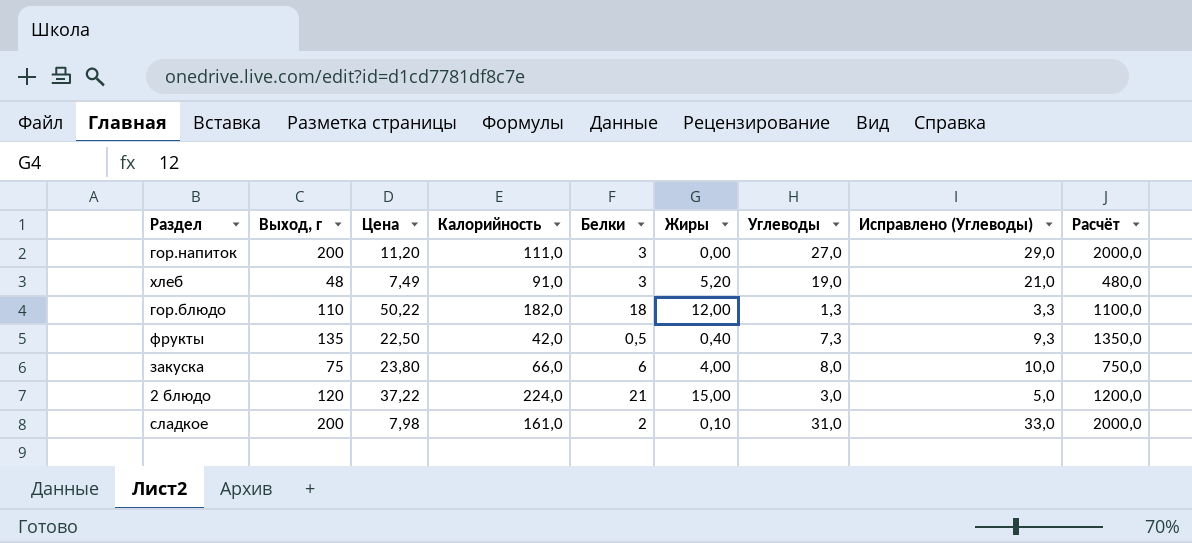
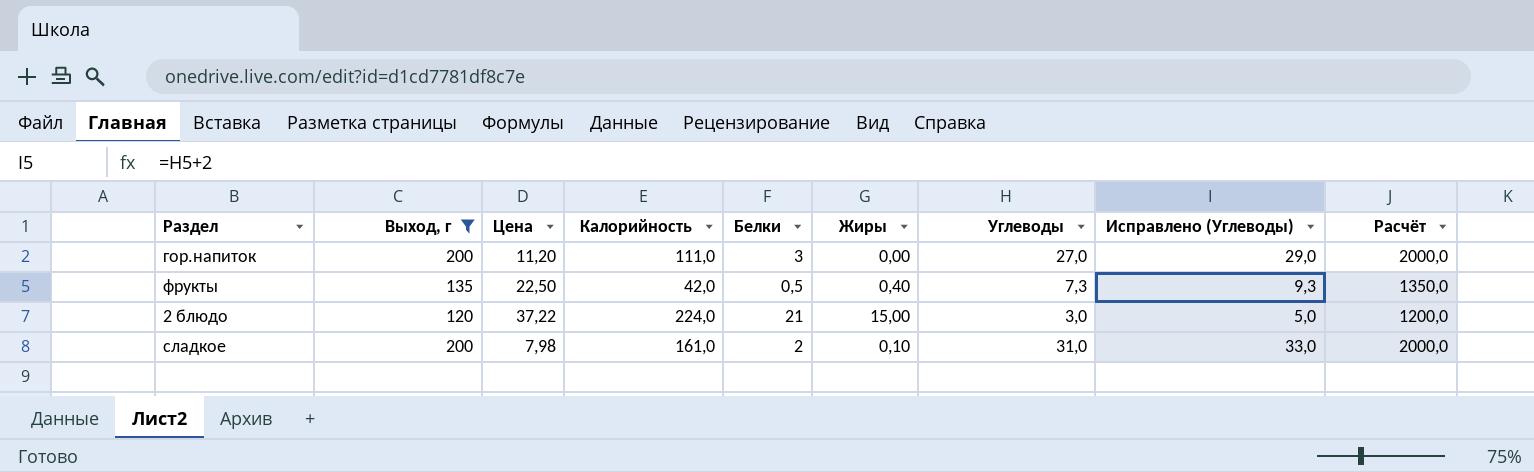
filter: none -> Выход, г >= 120

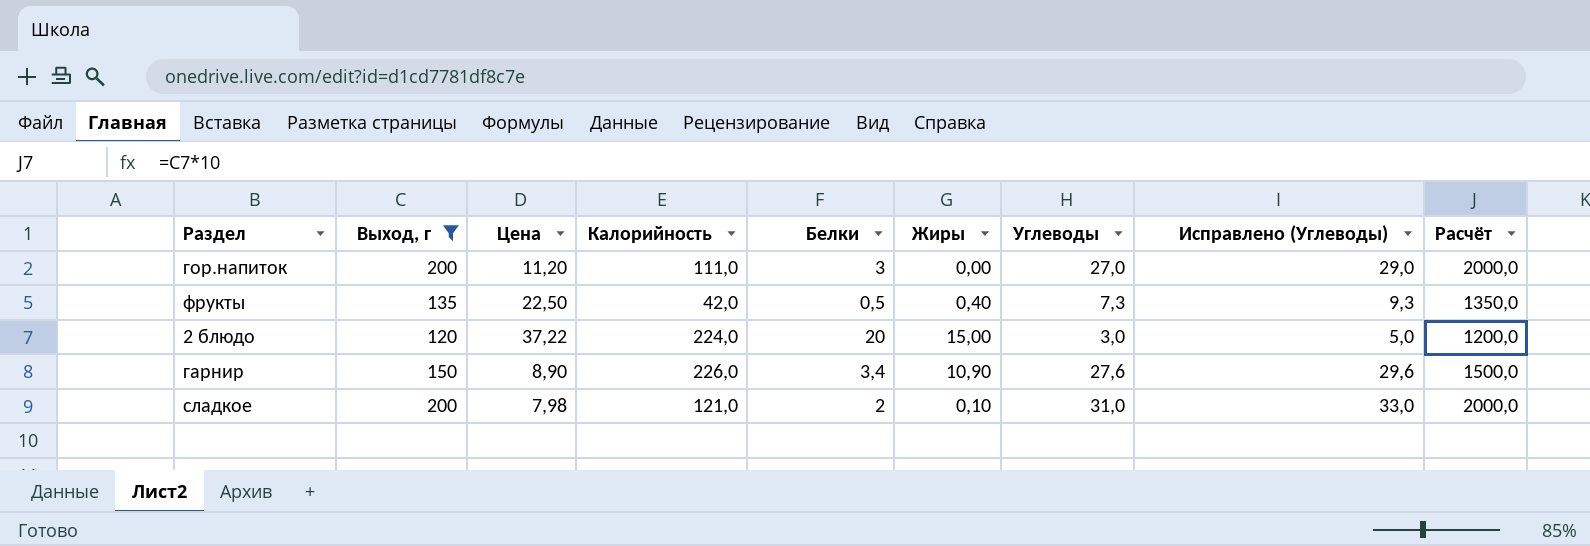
2 блюдо | Белки: 21 -> 20
row гарнир: none -> 150 | 8,90 | 226,0 | 3,4 | 10,90 | 27,6 | 29,6 | 1500,0
сладкое | Калорийность: 161,0 -> 121,0

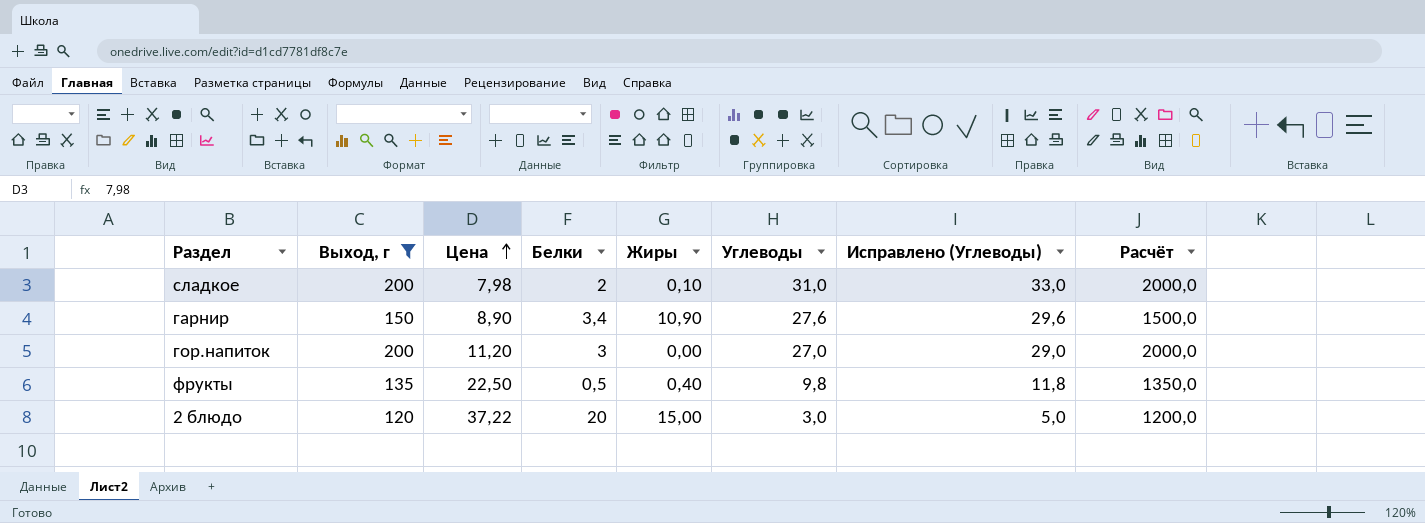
row order: none -> Цена ascending
column Калорийность | position: 4 -> none
фрукты | Углеводы: 7,3 -> 9,8
фрукты | Исправлено (Углеводы): 9,3 -> 11,8

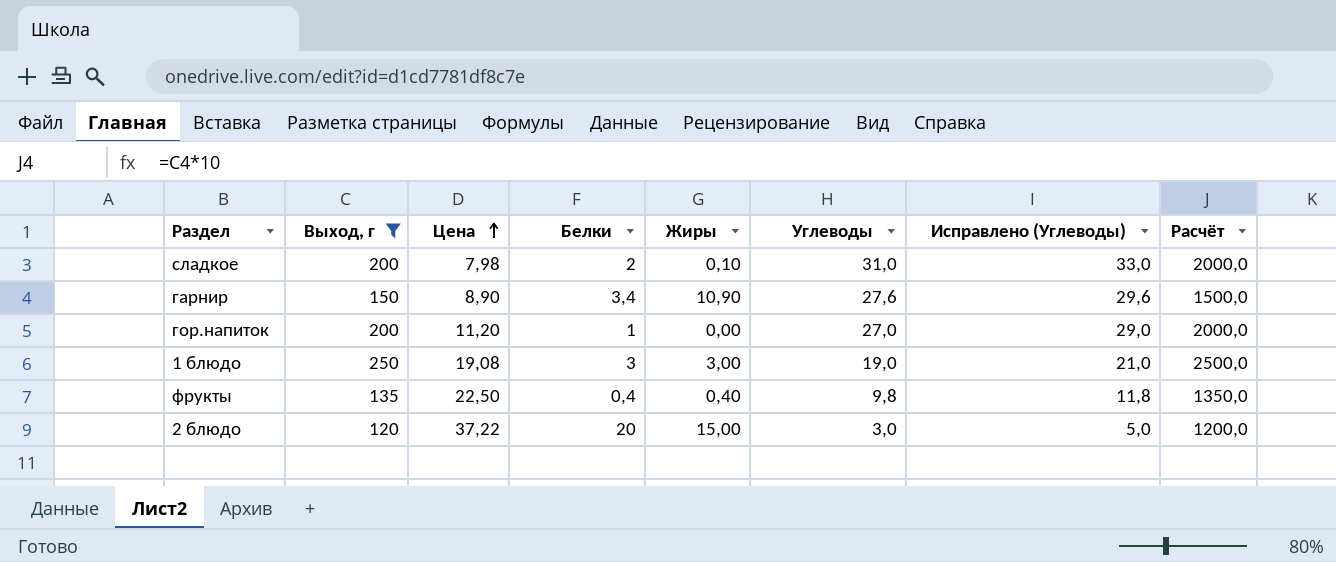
гор.напиток | Белки: 3 -> 1
row 1 блюдо: none -> 250 | 19,08 | 3 | 3,00 | 19,0 | 21,0 | 2500,0
фрукты | Белки: 0,5 -> 0,4

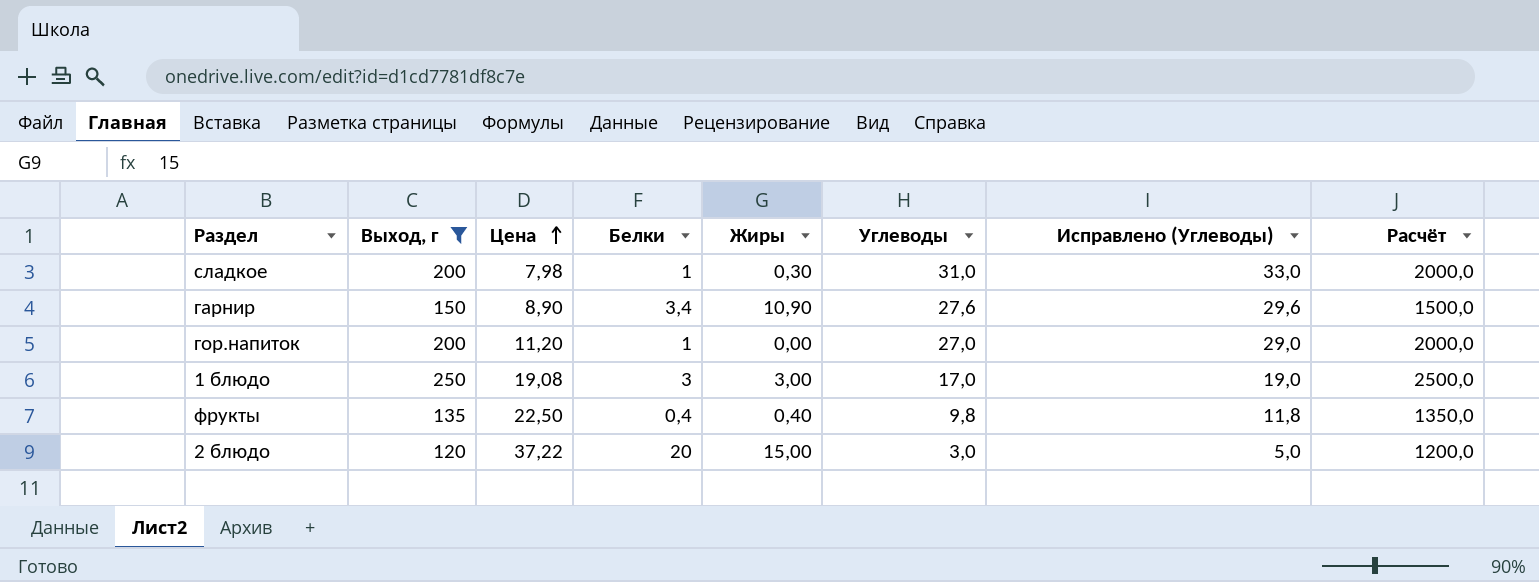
сладкое | Белки: 2 -> 1
сладкое | Жиры: 0,10 -> 0,30
1 блюдо | Углеводы: 19,0 -> 17,0
1 блюдо | Исправлено (Углеводы): 21,0 -> 19,0

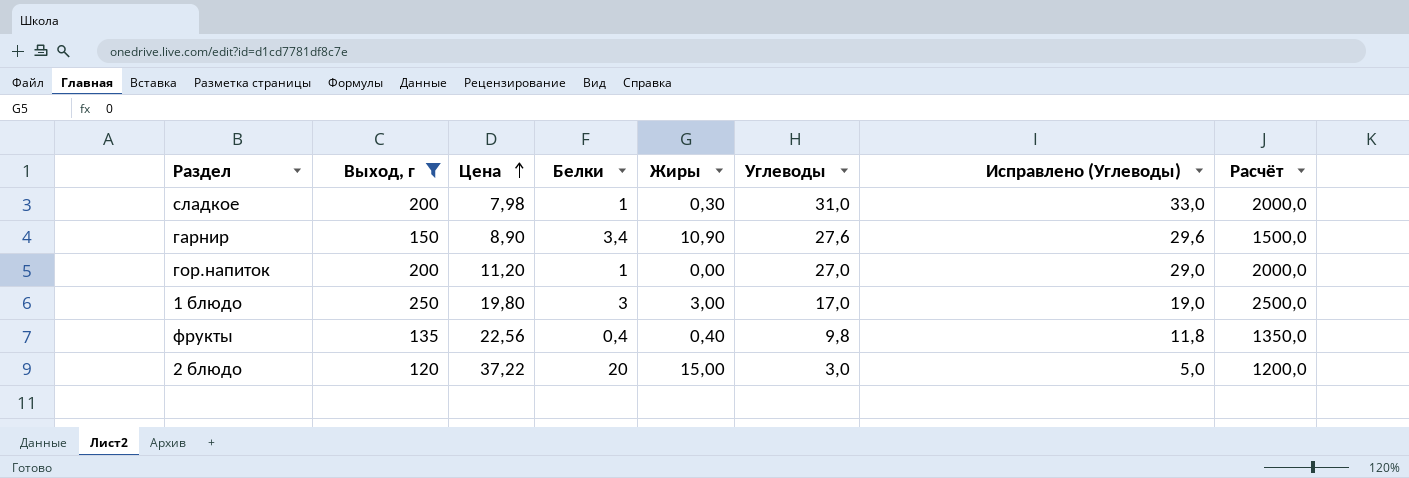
1 блюдо | Цена: 19,08 -> 19,80
фрукты | Цена: 22,50 -> 22,56

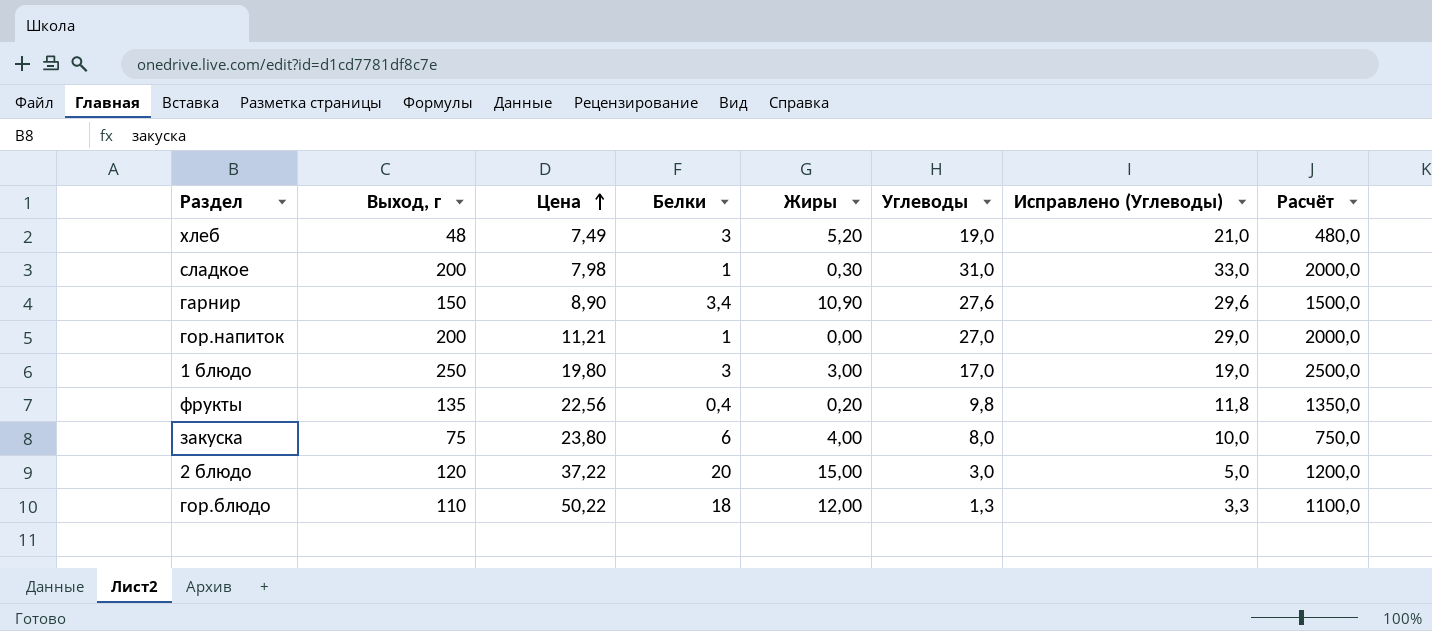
filter: Выход, г >= 120 -> none
гор.напиток | Цена: 11,20 -> 11,21
фрукты | Жиры: 0,40 -> 0,20

